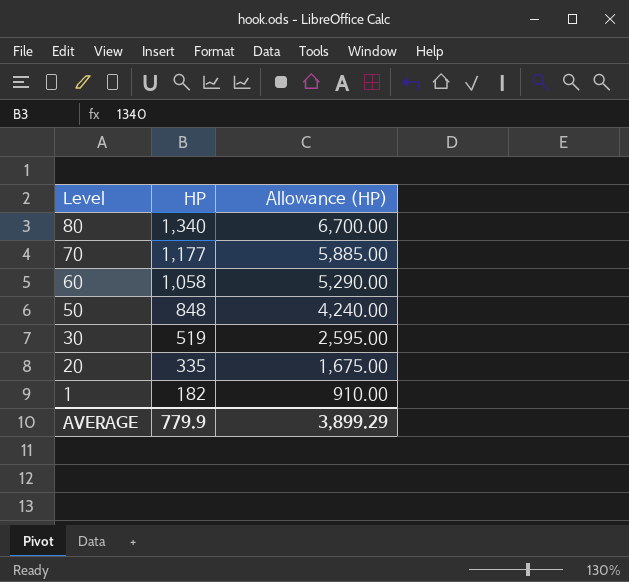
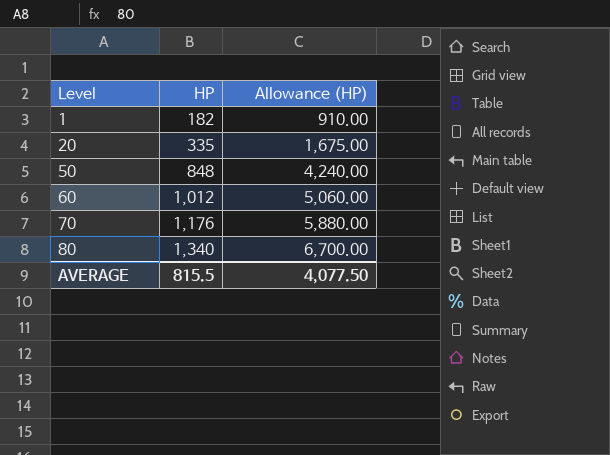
row order: Level descending -> Level ascending
row 30: 519 | 2,595.00 -> none
60 | HP: 1,058 -> 1,012
60 | Allowance (HP): 5,290.00 -> 5,060.00
70 | HP: 1,177 -> 1,176
70 | Allowance (HP): 5,885.00 -> 5,880.00
AVERAGE | HP: 779.9 -> 815.5
AVERAGE | Allowance (HP): 3,899.29 -> 4,077.50

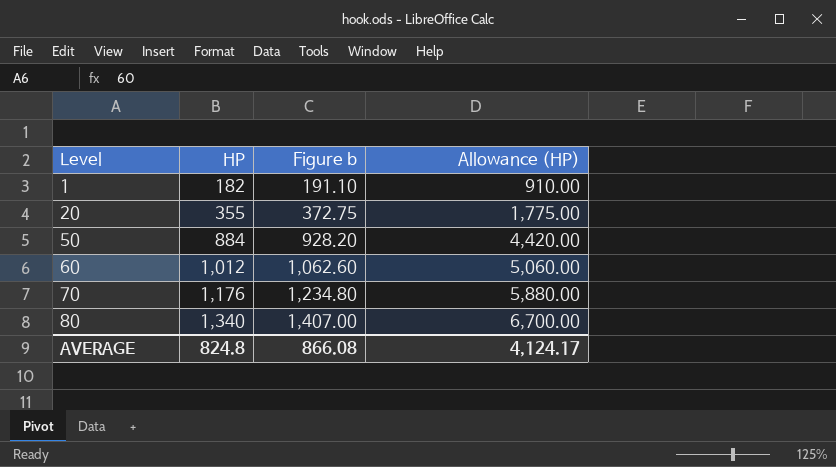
column Figure b | formula: none -> [HP] * 1.05
20 | HP: 335 -> 355
20 | Allowance (HP): 1,675.00 -> 1,775.00
50 | HP: 848 -> 884
50 | Allowance (HP): 4,240.00 -> 4,420.00
AVERAGE | HP: 815.5 -> 824.8
AVERAGE | Allowance (HP): 4,077.50 -> 4,124.17

